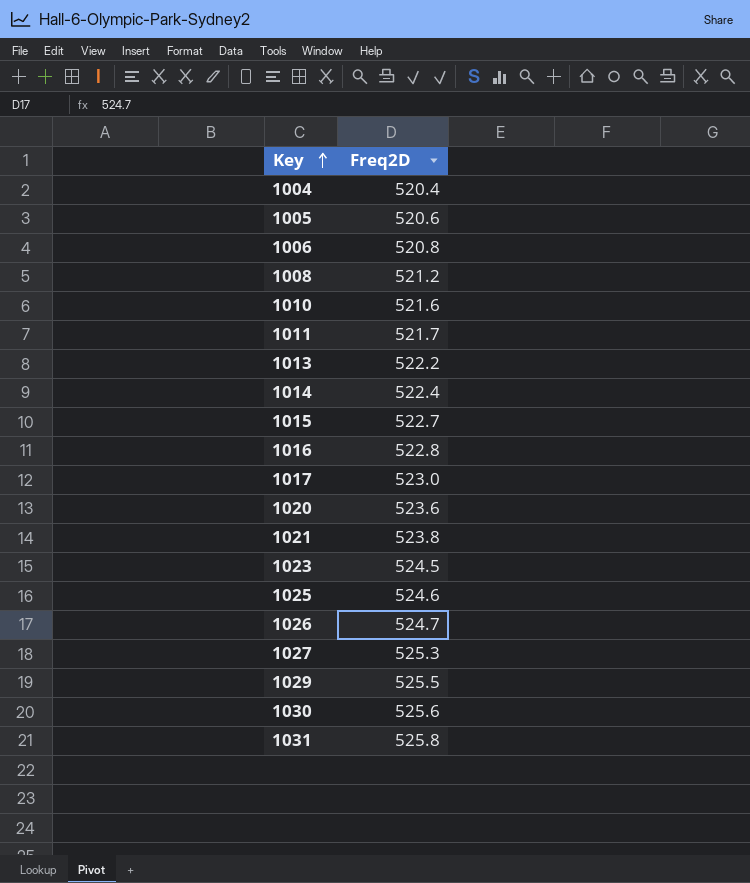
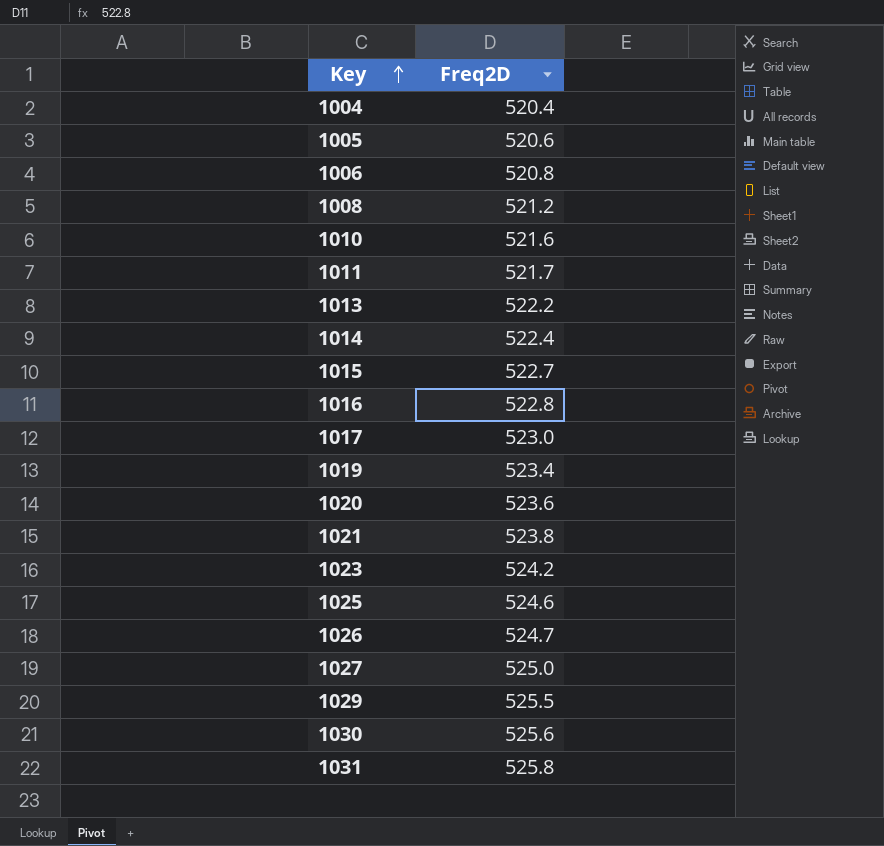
row 1019: none -> 523.4
1023 | Freq2D: 524.5 -> 524.2
1027 | Freq2D: 525.3 -> 525.0

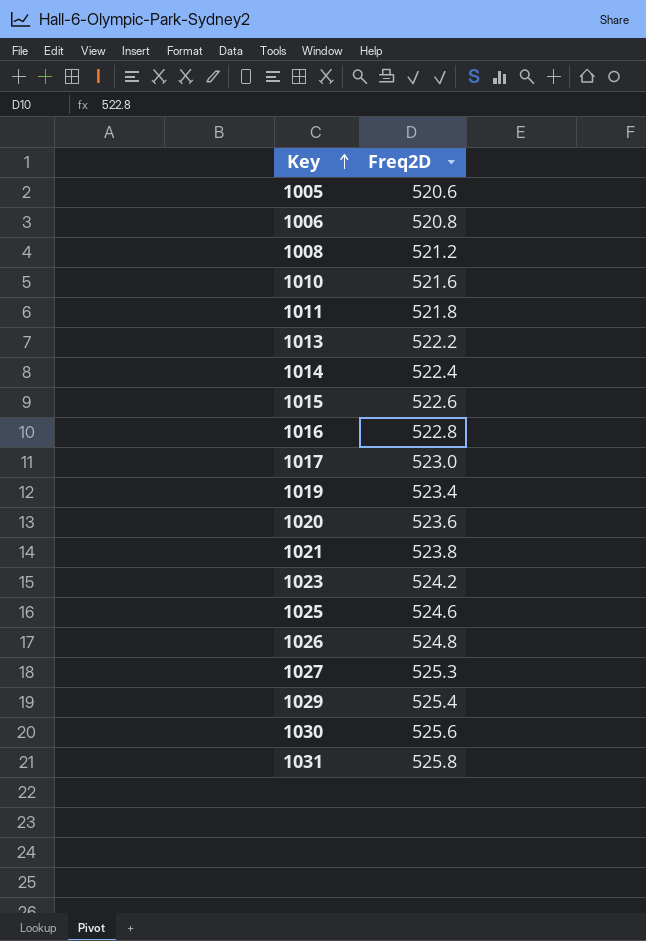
row 1004: 520.4 -> none
1011 | Freq2D: 521.7 -> 521.8
1015 | Freq2D: 522.7 -> 522.6
1026 | Freq2D: 524.7 -> 524.8
1027 | Freq2D: 525.0 -> 525.3
1029 | Freq2D: 525.5 -> 525.4

